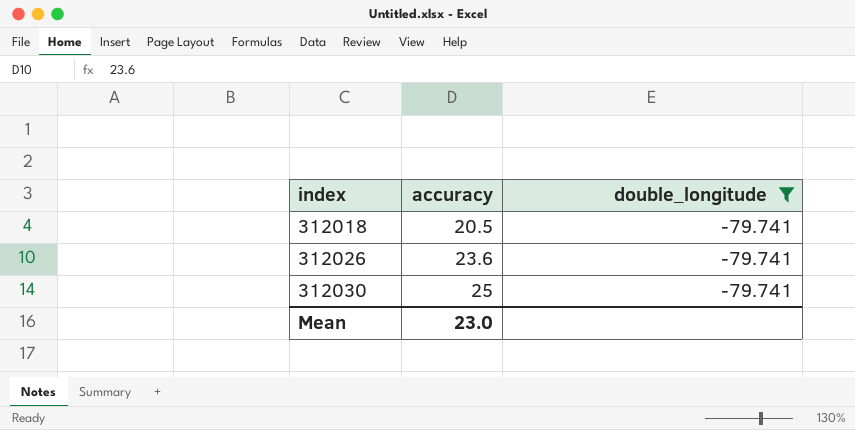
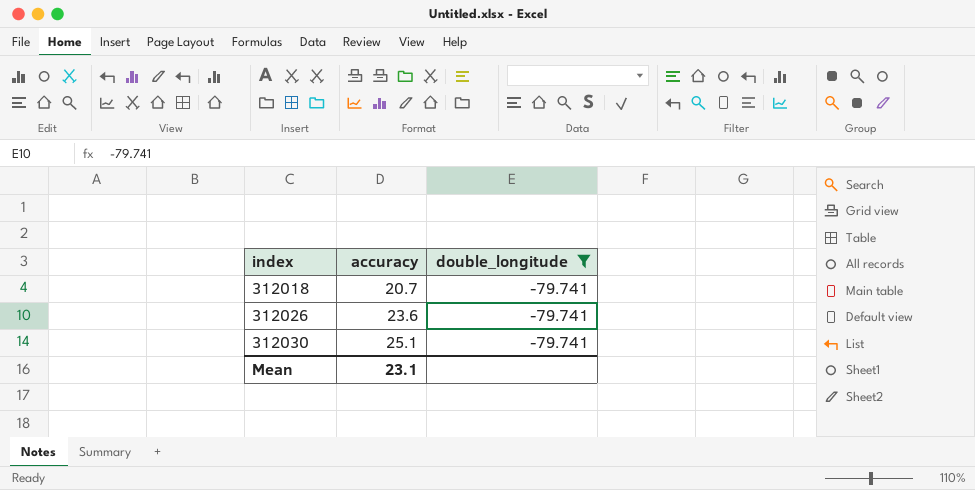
312018 | accuracy: 20.5 -> 20.7
312030 | accuracy: 25 -> 25.1
Mean | accuracy: 23.0 -> 23.1

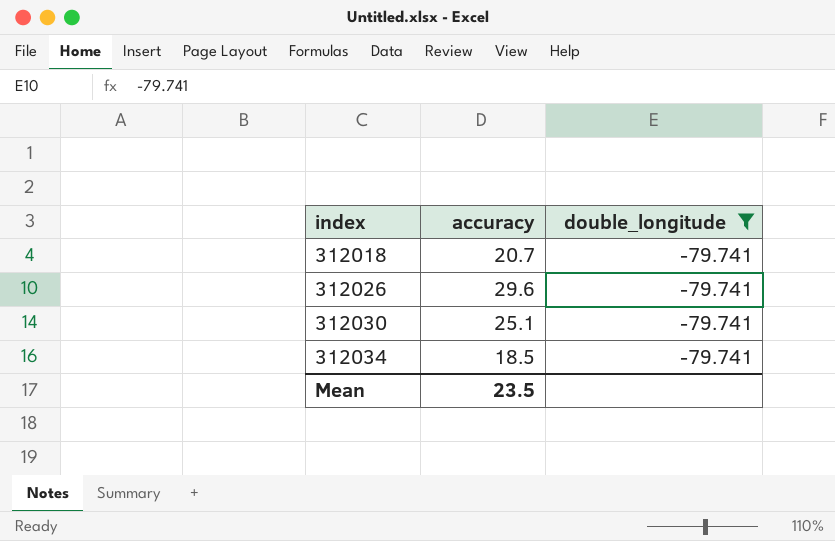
312026 | accuracy: 23.6 -> 29.6
row 312034: none -> 18.5 | -79.741
Mean | accuracy: 23.1 -> 23.5

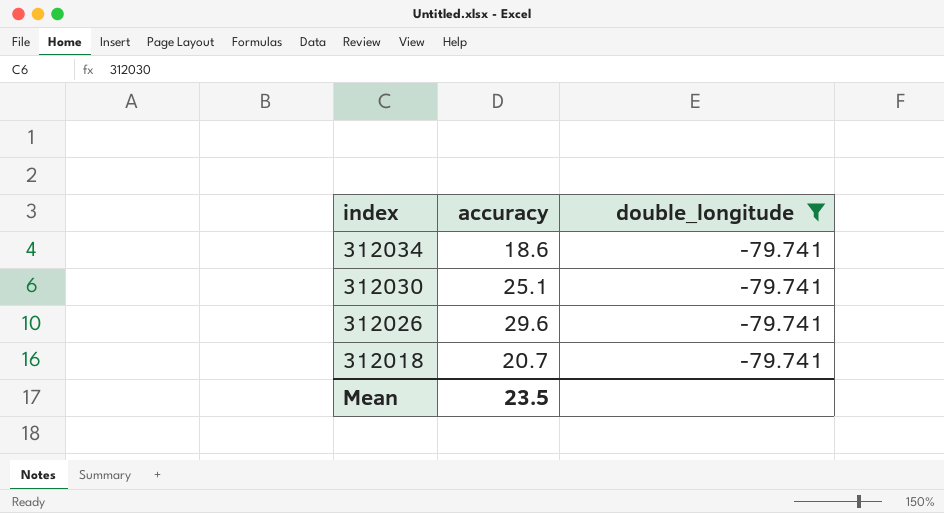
row order: index ascending -> index descending
312034 | accuracy: 18.5 -> 18.6

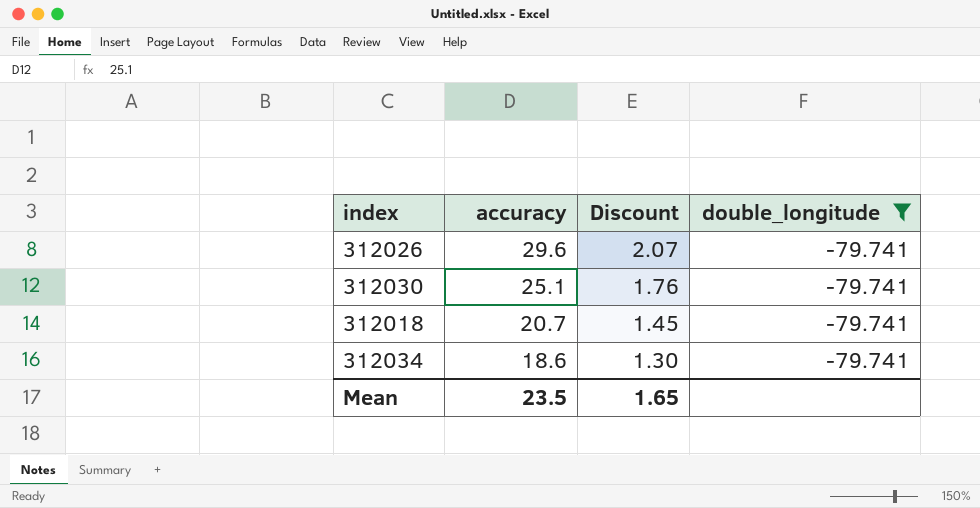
row order: index descending -> accuracy descending
column Discount | formula: none -> [accuracy] * 0.07

